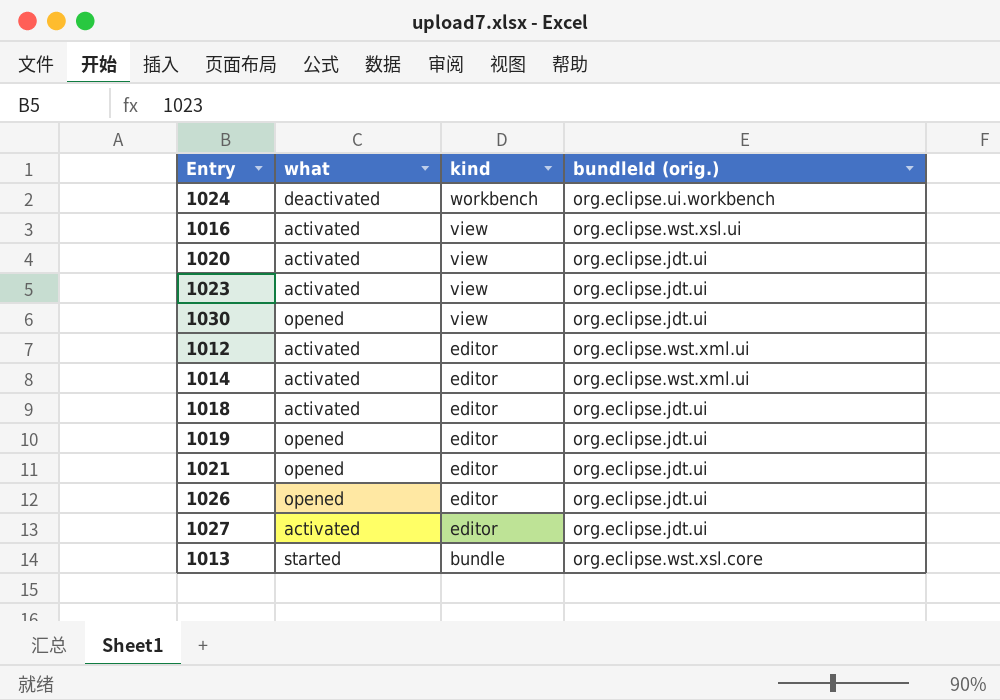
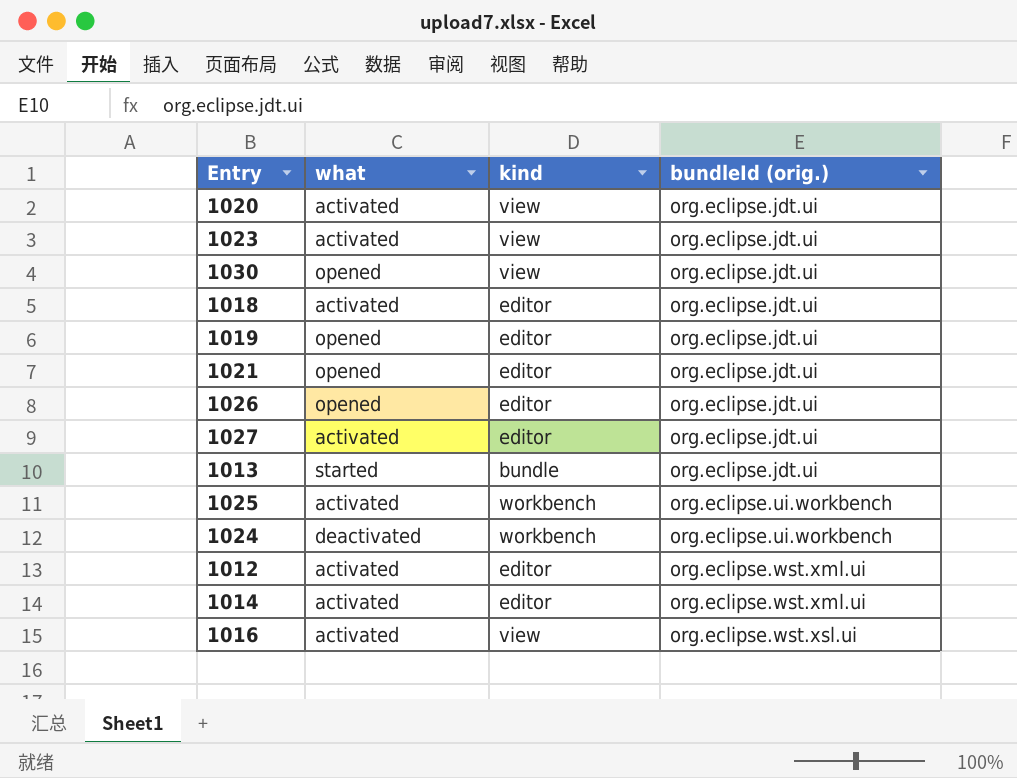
row order: kind descending -> bundleId (orig.) ascending
1013 | bundleId (orig.): org.eclipse.wst.xsl.core -> org.eclipse.jdt.ui
row 1025: none -> activated | workbench | org.eclipse.ui.workbench

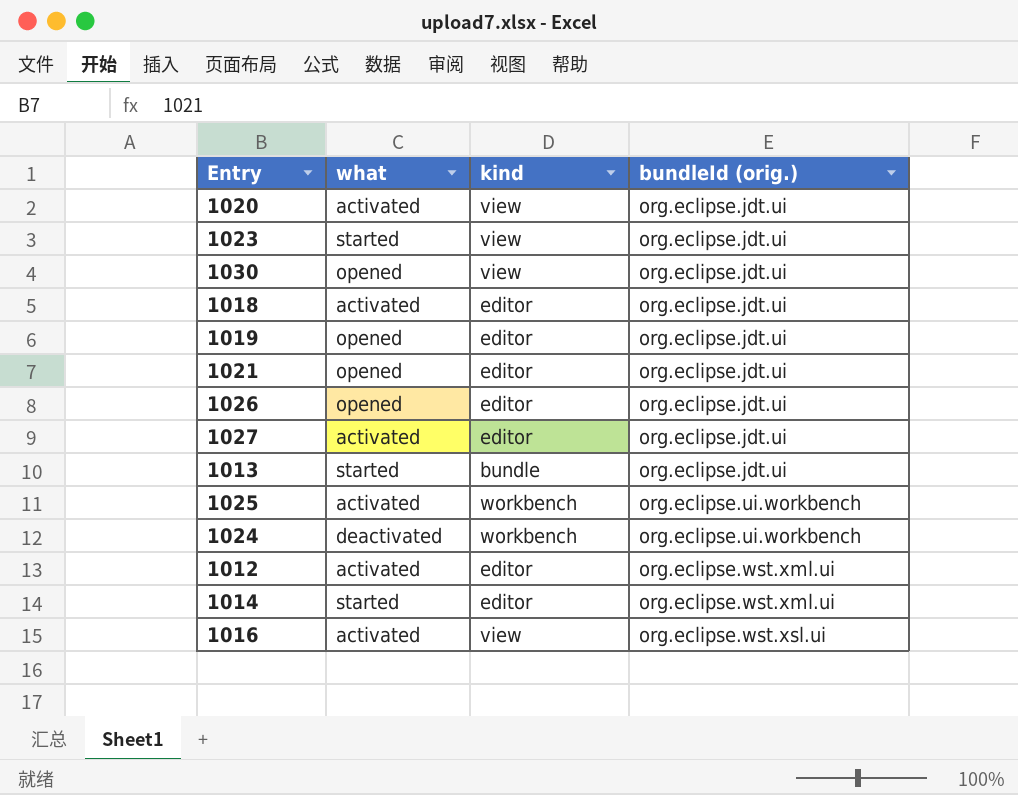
1023 | what: activated -> started
1014 | what: activated -> started

